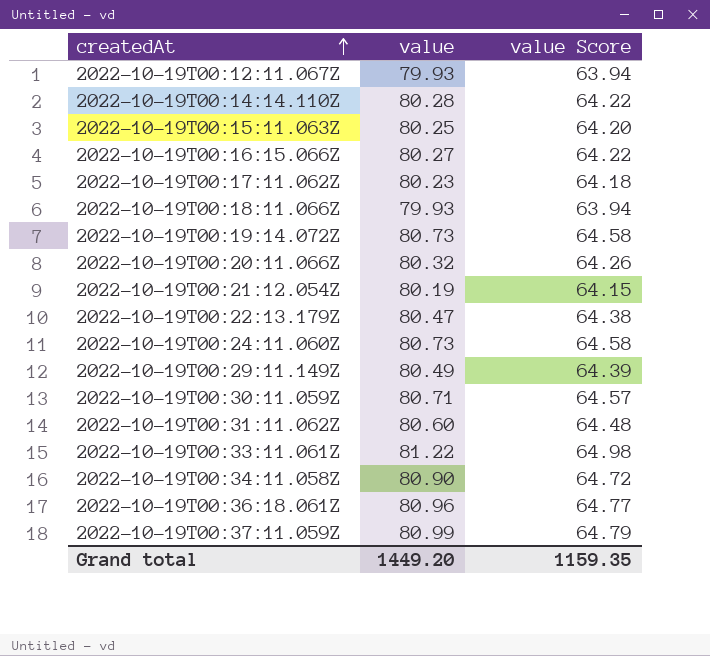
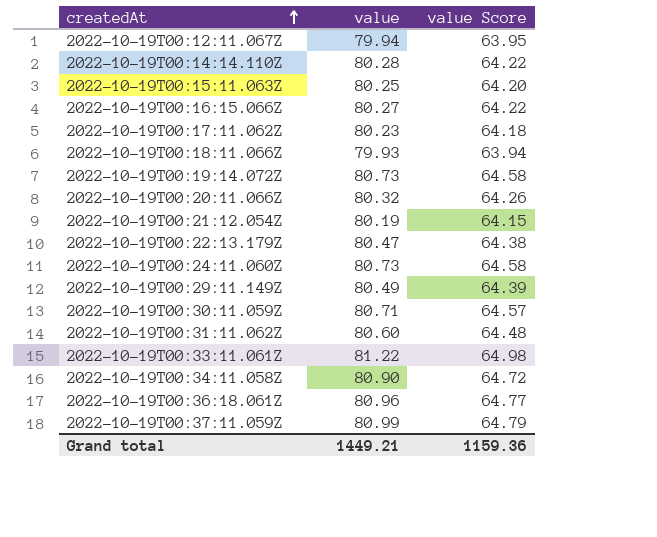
2022-10-19T00:12:11.067Z | value: 79.93 -> 79.94
2022-10-19T00:12:11.067Z | value Score: 63.94 -> 63.95
Grand total | value: 1449.20 -> 1449.21
Grand total | value Score: 1159.35 -> 1159.36

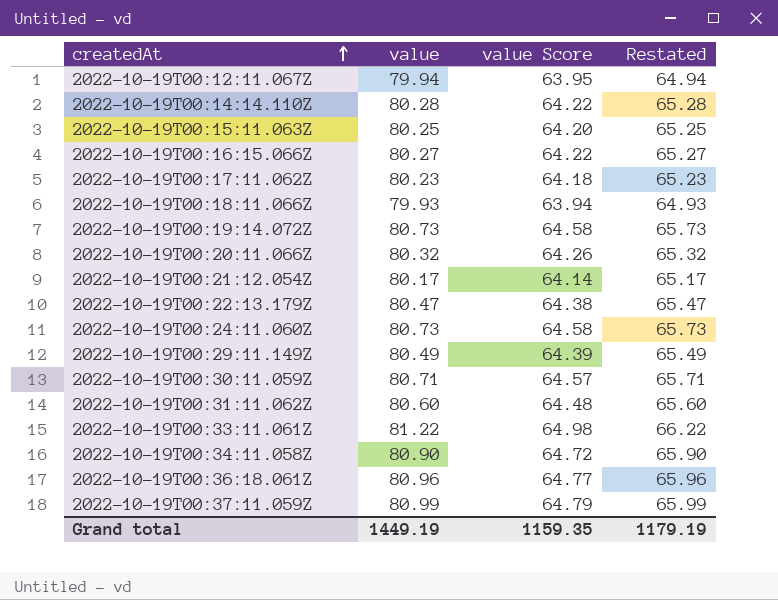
column Restated | formula: none -> [value] - 15
2022-10-19T00:21:12.054Z | value: 80.19 -> 80.17
2022-10-19T00:21:12.054Z | value Score: 64.15 -> 64.14
Grand total | value: 1449.21 -> 1449.19
Grand total | value Score: 1159.36 -> 1159.35

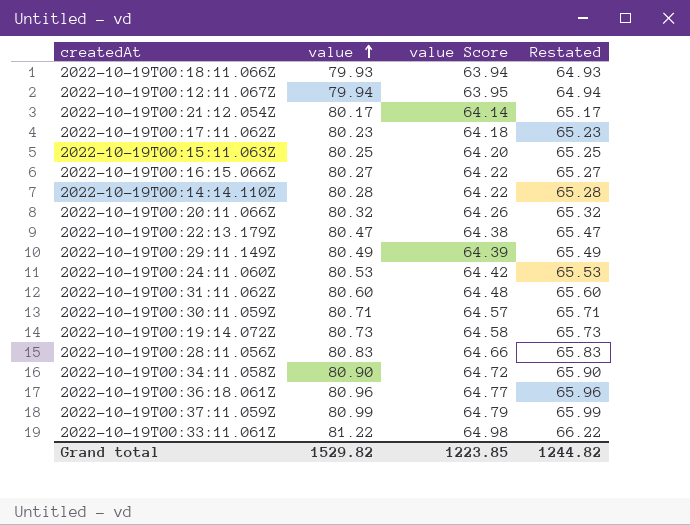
row order: createdAt ascending -> value ascending
2022-10-19T00:24:11.060Z | value: 80.73 -> 80.53
2022-10-19T00:24:11.060Z | value Score: 64.58 -> 64.42
2022-10-19T00:24:11.060Z | Restated: 65.73 -> 65.53
row 2022-10-19T00:28:11.056Z: none -> 80.83 | 64.66 | 65.83
Grand total | value: 1449.19 -> 1529.82
Grand total | value Score: 1159.35 -> 1223.85
Grand total | Restated: 1179.19 -> 1244.82

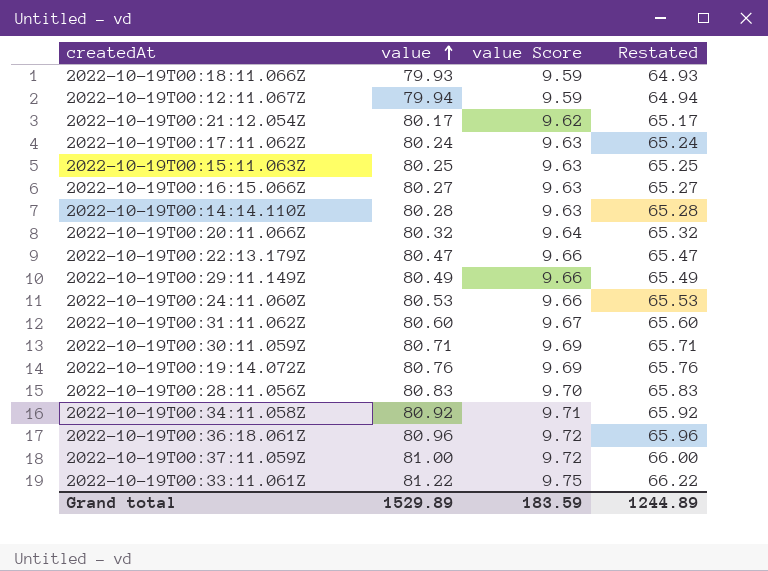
column value Score | formula: [value] * 0.8 -> [value] * 0.12
2022-10-19T00:17:11.062Z | value: 80.23 -> 80.24
2022-10-19T00:17:11.062Z | Restated: 65.23 -> 65.24
2022-10-19T00:19:14.072Z | value: 80.73 -> 80.76
2022-10-19T00:19:14.072Z | Restated: 65.73 -> 65.76
2022-10-19T00:34:11.058Z | value: 80.90 -> 80.92
2022-10-19T00:34:11.058Z | Restated: 65.90 -> 65.92
2022-10-19T00:37:11.059Z | value: 80.99 -> 81.00
2022-10-19T00:37:11.059Z | Restated: 65.99 -> 66.00
Grand total | value: 1529.82 -> 1529.89
Grand total | value Score: 1223.85 -> 183.59
Grand total | Restated: 1244.82 -> 1244.89

